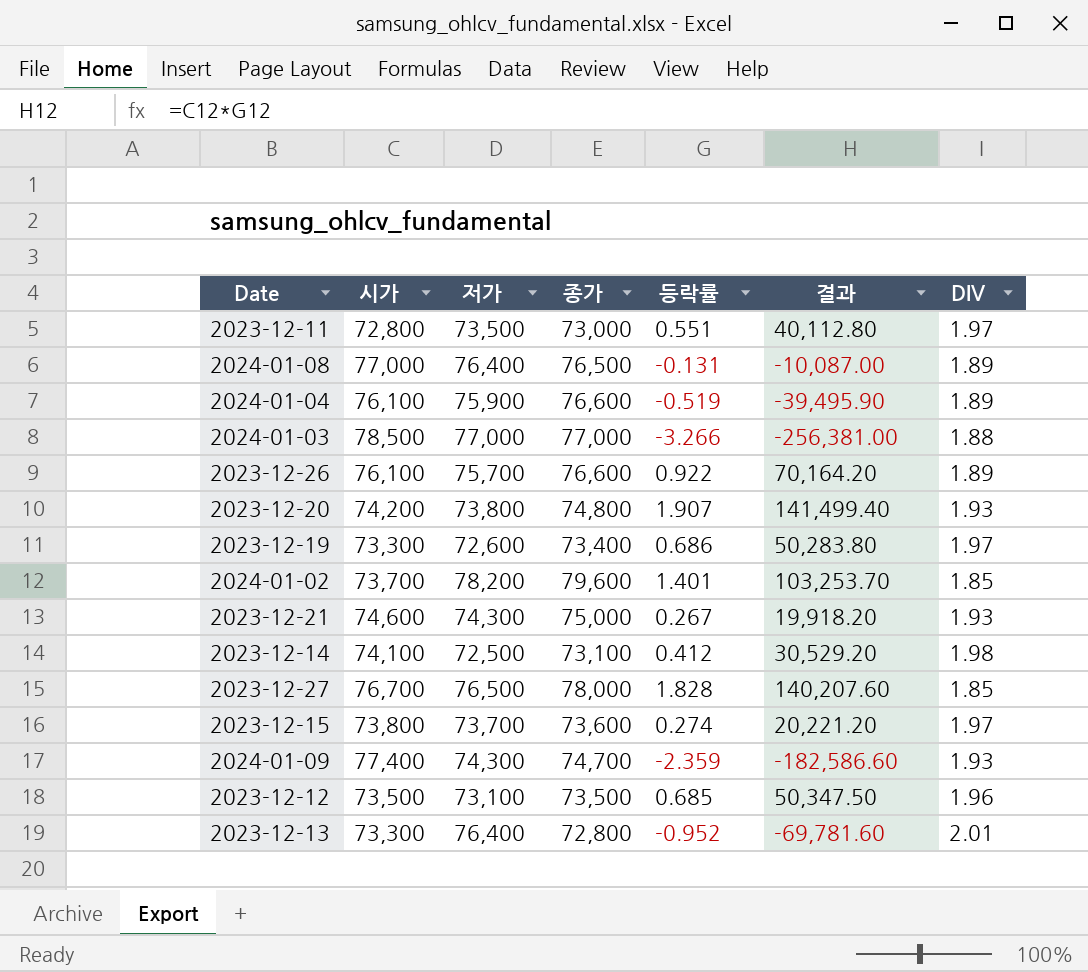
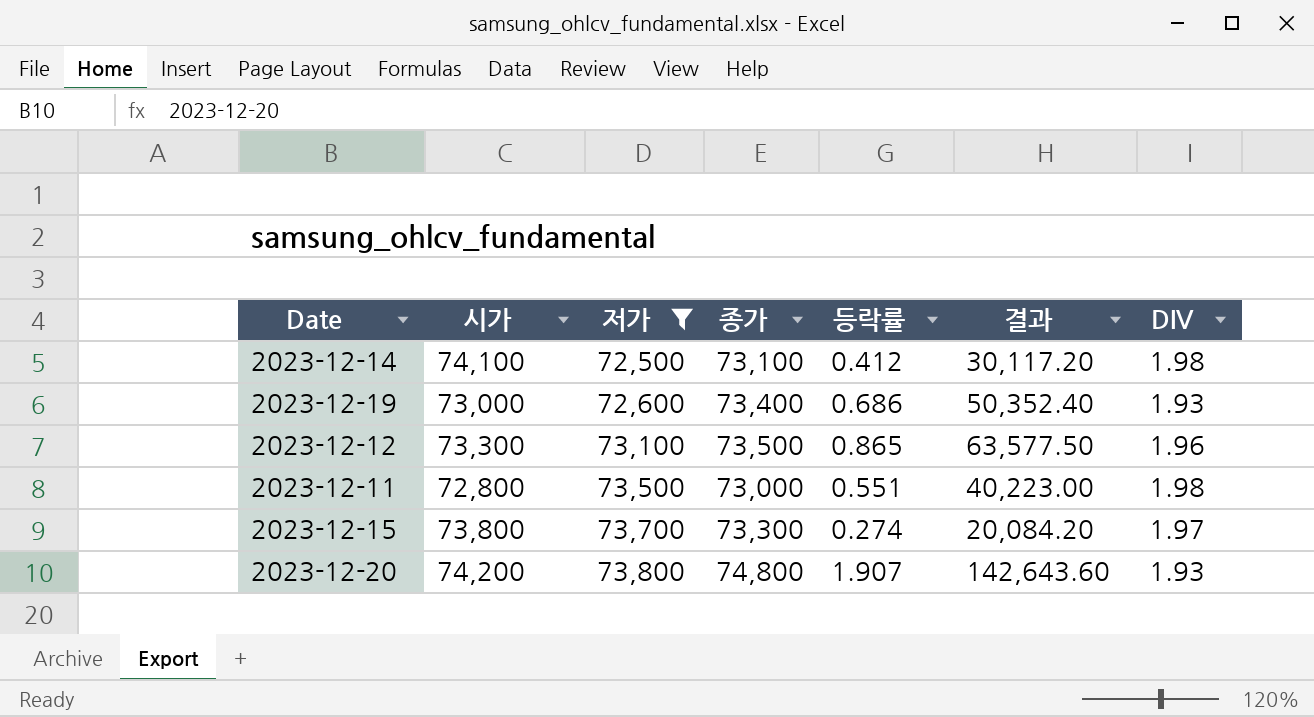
filter: none -> 저가 <= 73,800
row order: none -> 저가 ascending
column 결과 | formula: [시가] * [등락률] -> [종가] * [등락률]
2023-12-19 | 시가: 73,300 -> 73,000
2023-12-19 | DIV: 1.97 -> 1.93
2023-12-12 | 시가: 73,500 -> 73,300
2023-12-12 | 등락률: 0.685 -> 0.865
2023-12-11 | DIV: 1.97 -> 1.98
2023-12-15 | 종가: 73,600 -> 73,300

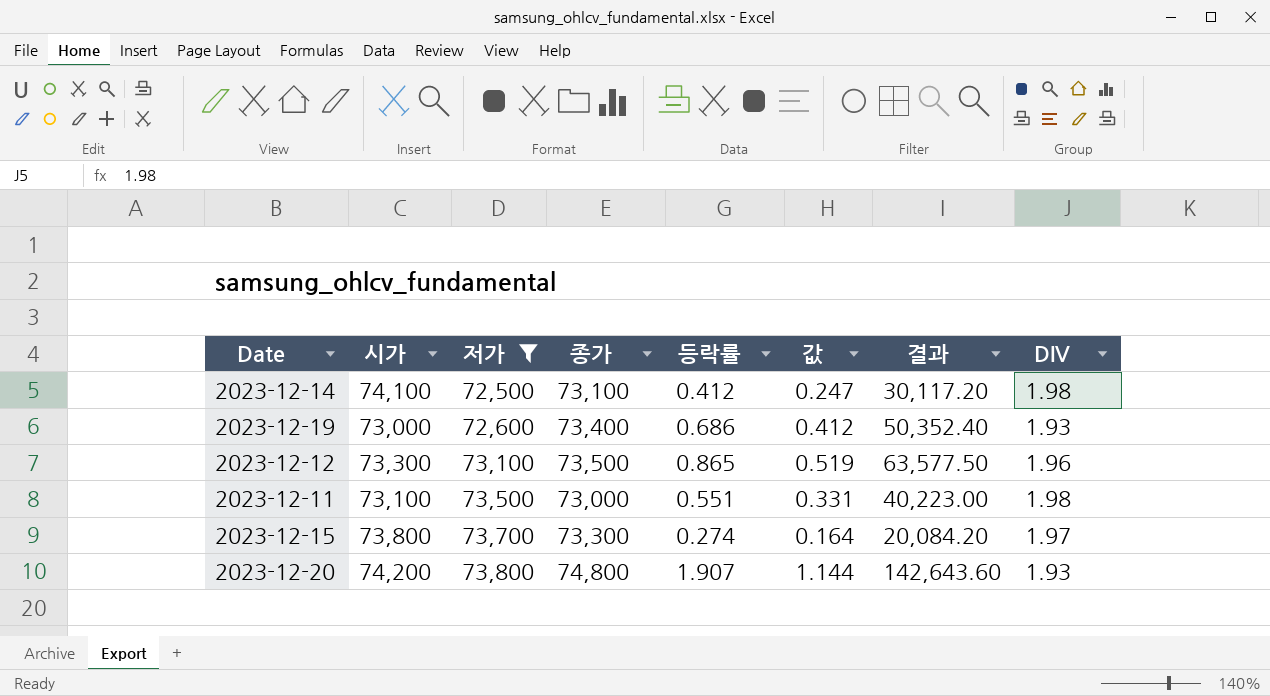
column 값 | formula: none -> [등락률] * 0.6
2023-12-11 | 시가: 72,800 -> 73,100

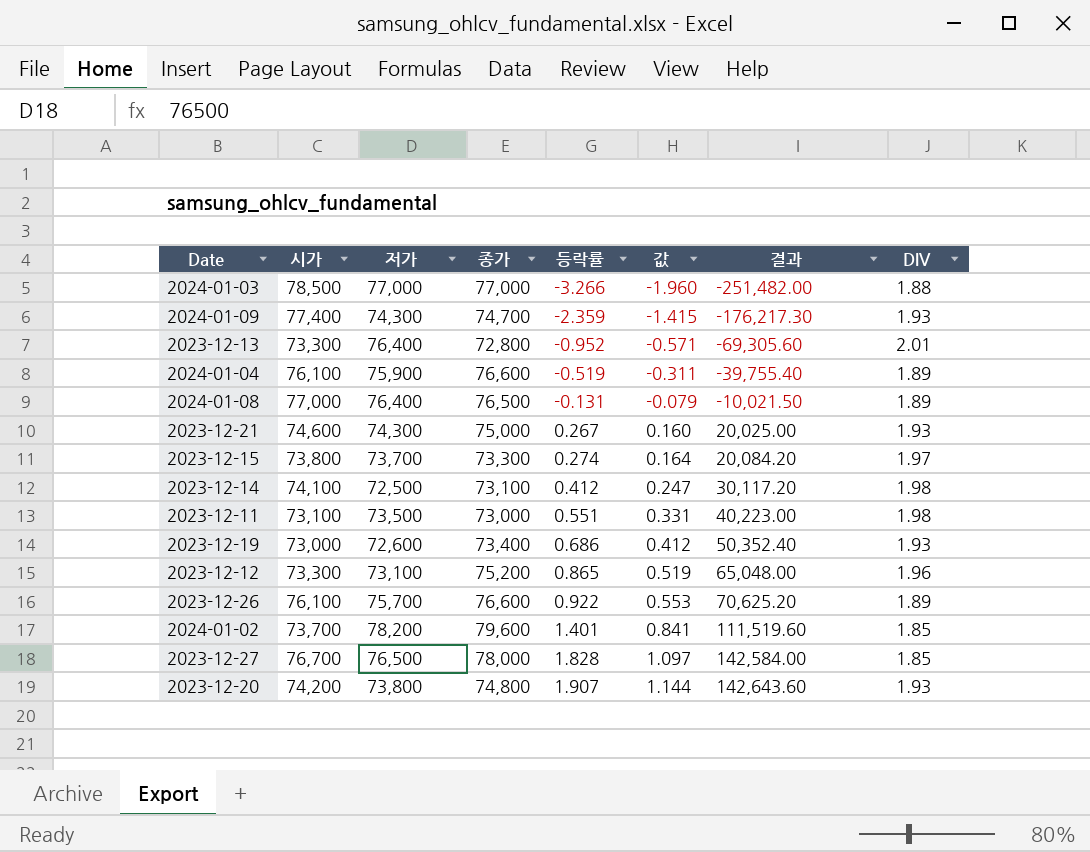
filter: 저가 <= 73,800 -> none
row order: 저가 ascending -> 등락률 ascending
2023-12-12 | 종가: 73,500 -> 75,200
2023-12-12 | 결과: 63,577.50 -> 65,048.00

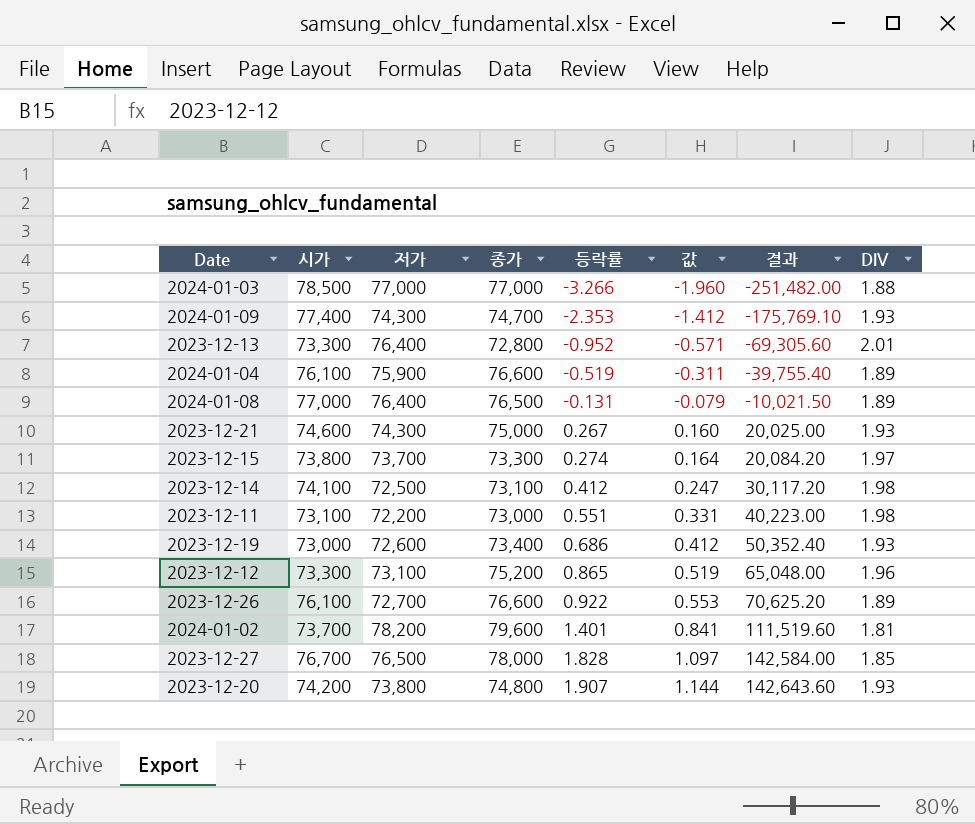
2024-01-09 | 등락률: -2.359 -> -2.353
2024-01-09 | 값: -1.415 -> -1.412
2024-01-09 | 결과: -176,217.30 -> -175,769.10
2023-12-11 | 저가: 73,500 -> 72,200
2023-12-26 | 저가: 75,700 -> 72,700
2024-01-02 | DIV: 1.85 -> 1.81

